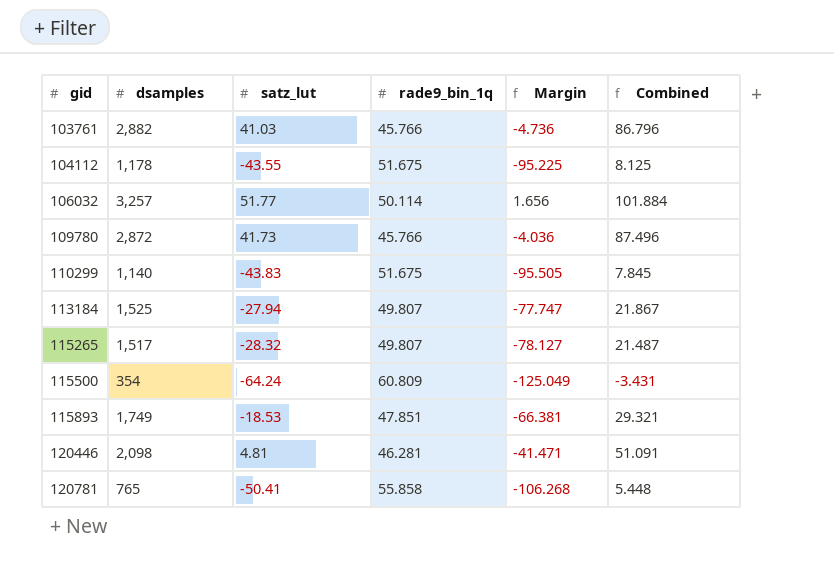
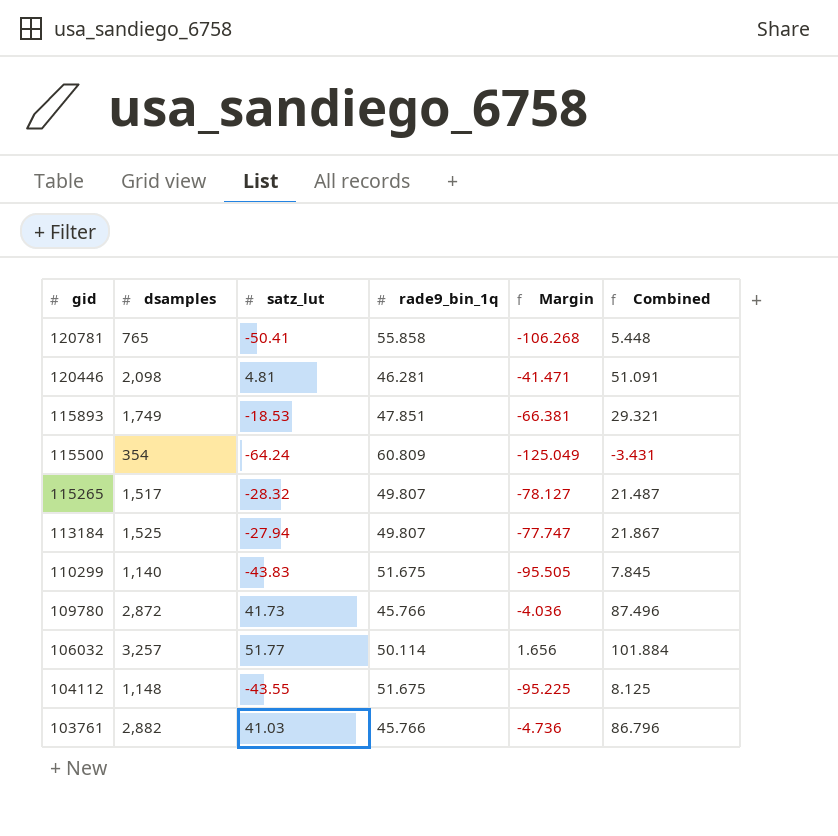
row order: gid ascending -> gid descending
104112 | dsamples: 1,178 -> 1,148

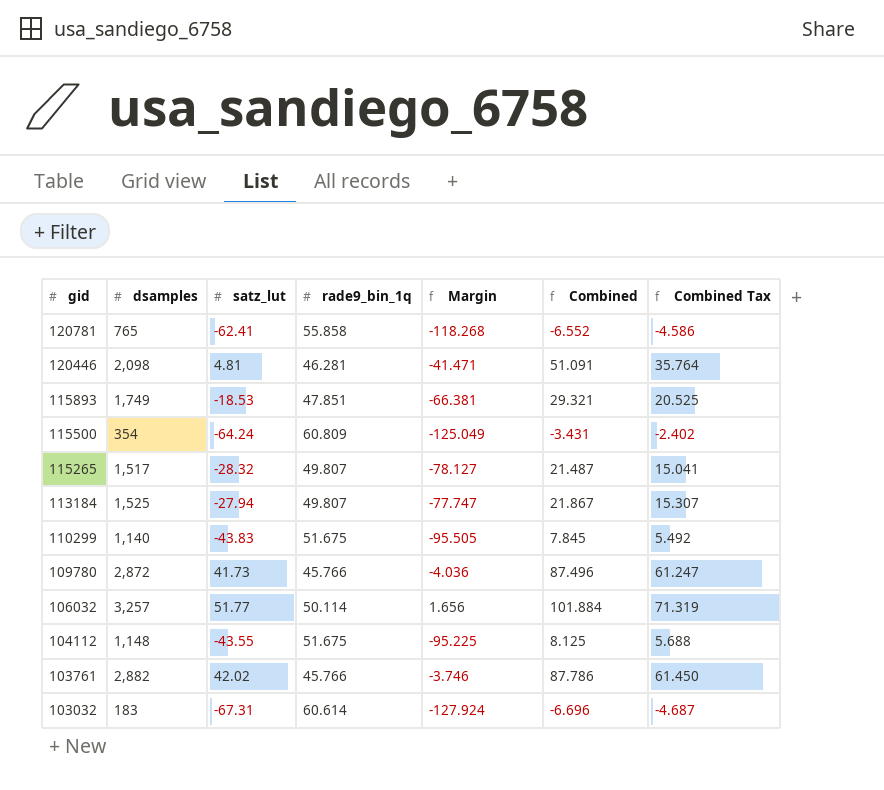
column Combined Tax | formula: none -> [Combined] * 0.7
120781 | satz_lut: -50.41 -> -62.41
120781 | Margin: -106.268 -> -118.268
120781 | Combined: 5.448 -> -6.552
103761 | satz_lut: 41.03 -> 42.02
103761 | Margin: -4.736 -> -3.746
103761 | Combined: 86.796 -> 87.786
row 103032: none -> 183 | -67.31 | 60.614 | -127.924 | -6.696 | -4.687

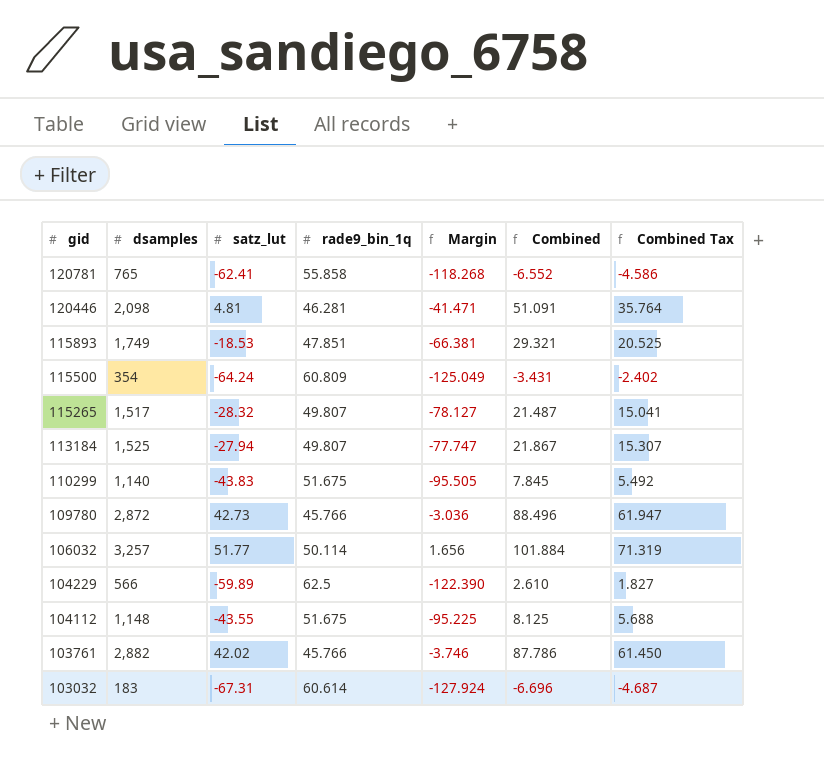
109780 | satz_lut: 41.73 -> 42.73
109780 | Margin: -4.036 -> -3.036
109780 | Combined: 87.496 -> 88.496
109780 | Combined Tax: 61.247 -> 61.947
row 104229: none -> 566 | -59.89 | 62.5 | -122.390 | 2.610 | 1.827

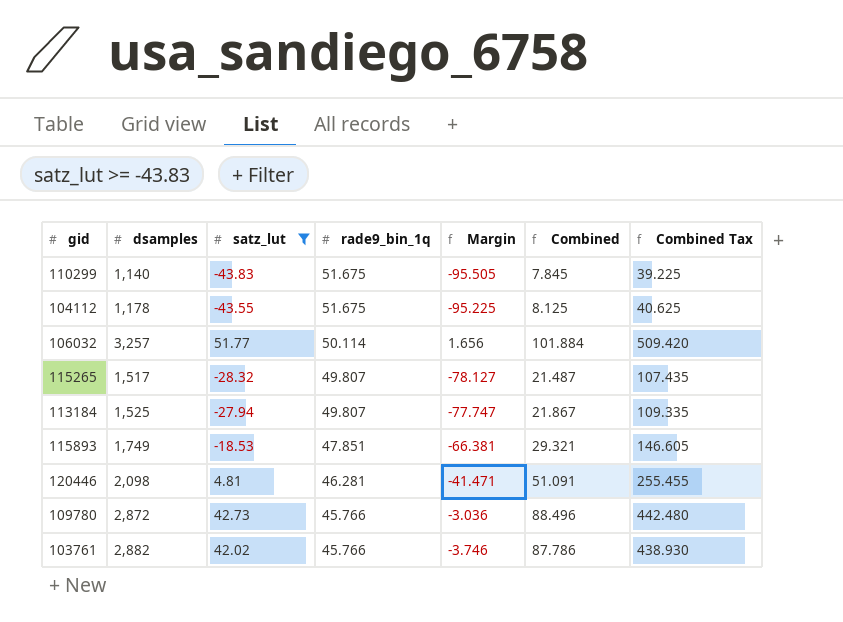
filter: none -> satz_lut >= -43.83
row order: gid descending -> rade9_bin_1q descending
column Combined Tax | formula: [Combined] * 0.7 -> [Combined] * 5
104112 | dsamples: 1,148 -> 1,178

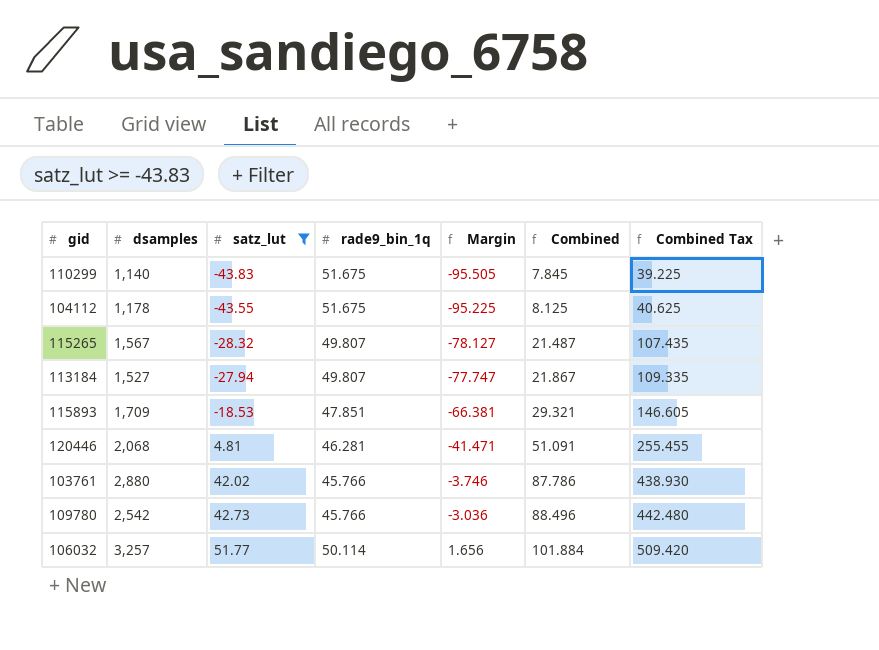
row order: rade9_bin_1q descending -> satz_lut ascending
115265 | dsamples: 1,517 -> 1,567
113184 | dsamples: 1,525 -> 1,527
115893 | dsamples: 1,749 -> 1,709
120446 | dsamples: 2,098 -> 2,068
103761 | dsamples: 2,882 -> 2,880
109780 | dsamples: 2,872 -> 2,542

